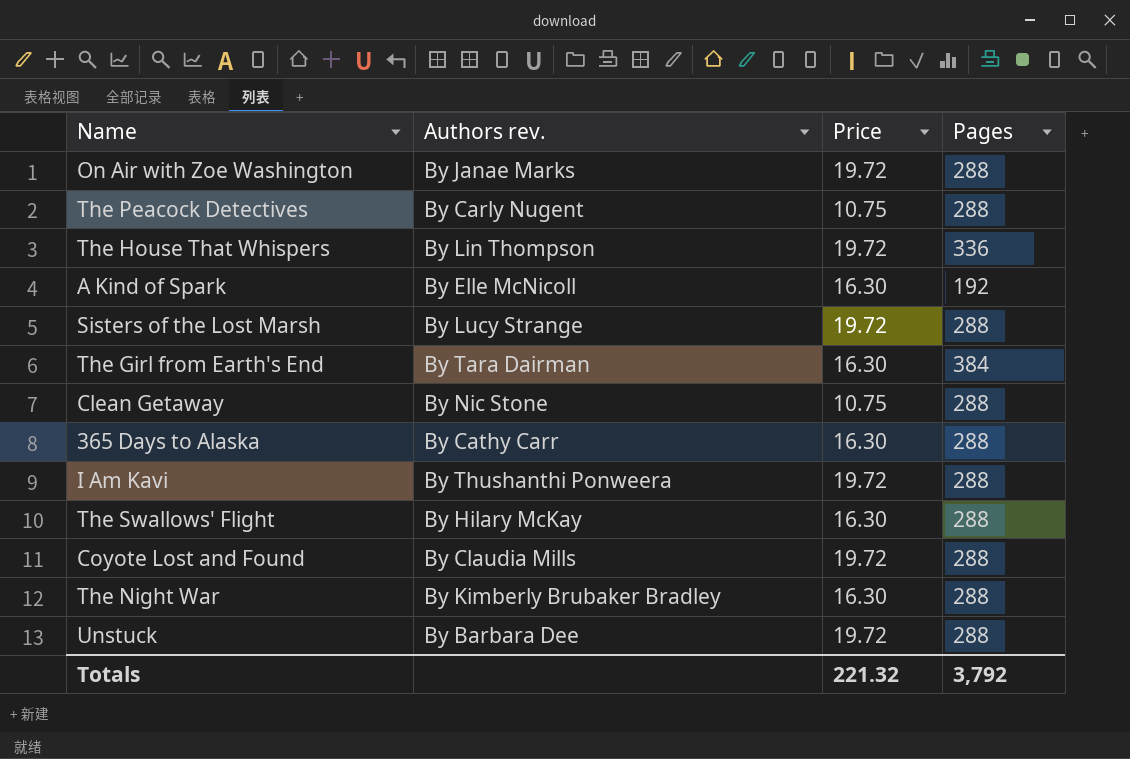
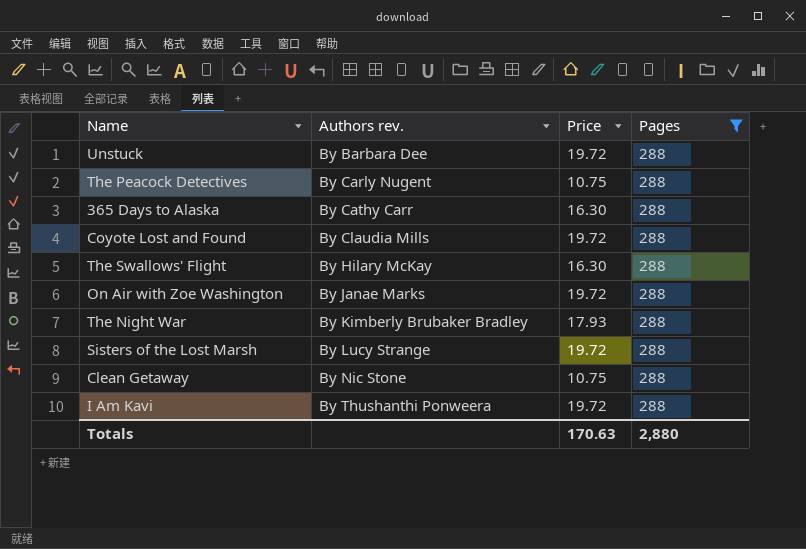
filter: none -> Pages = 288
row order: none -> Authors rev. ascending
The Night War | Price: 16.30 -> 17.93
Totals | Price: 221.32 -> 170.63
Totals | Pages: 3,792 -> 2,880

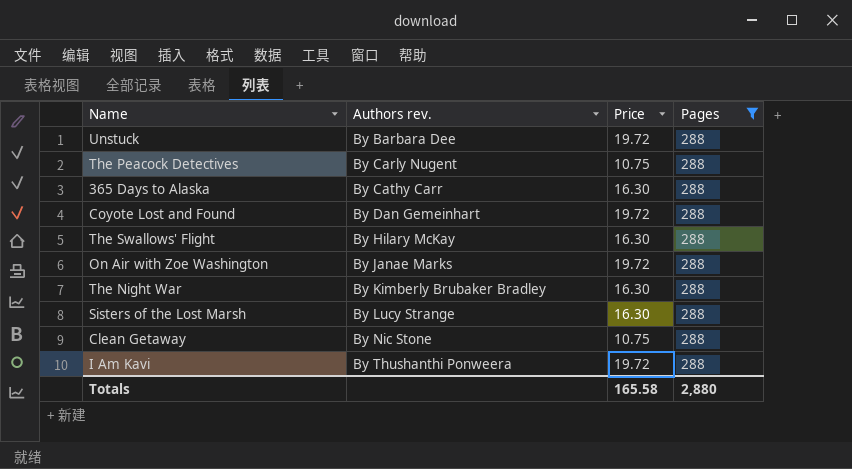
Coyote Lost and Found | Authors rev.: By Claudia Mills -> By Dan Gemeinhart
The Night War | Price: 17.93 -> 16.30
Sisters of the Lost Marsh | Price: 19.72 -> 16.30
Totals | Price: 170.63 -> 165.58

